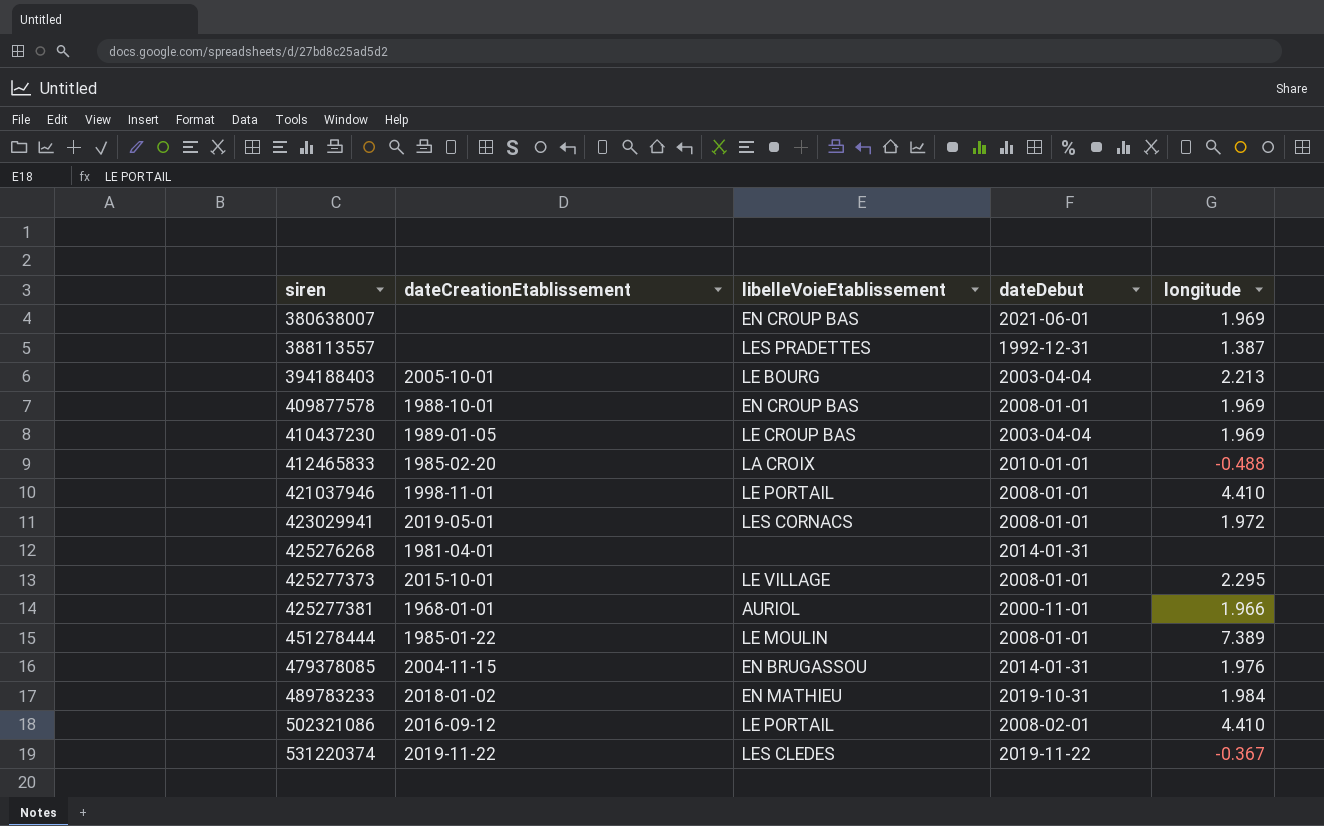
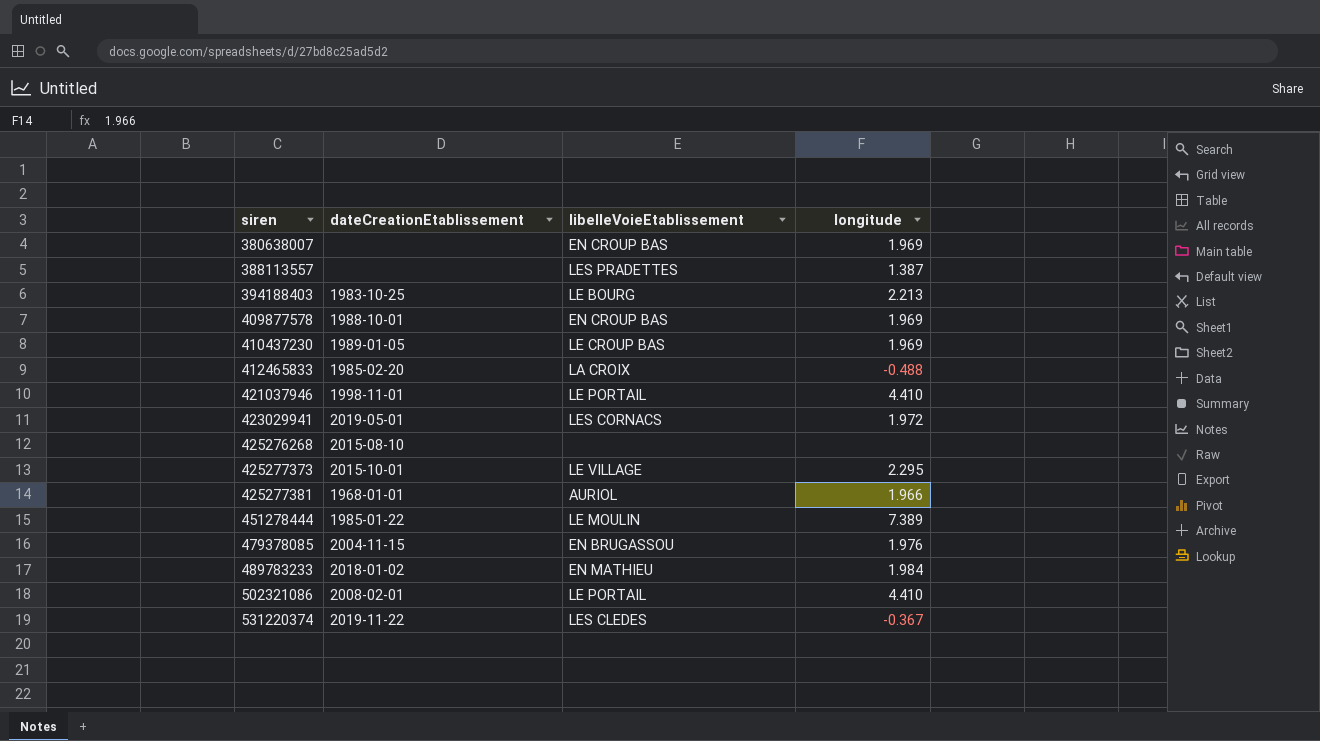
column dateDebut | position: 4 -> none
394188403 | dateCreationEtablissement: 2005-10-01 -> 1983-10-25
425276268 | dateCreationEtablissement: 1981-04-01 -> 2015-08-10
502321086 | dateCreationEtablissement: 2016-09-12 -> 2008-02-01

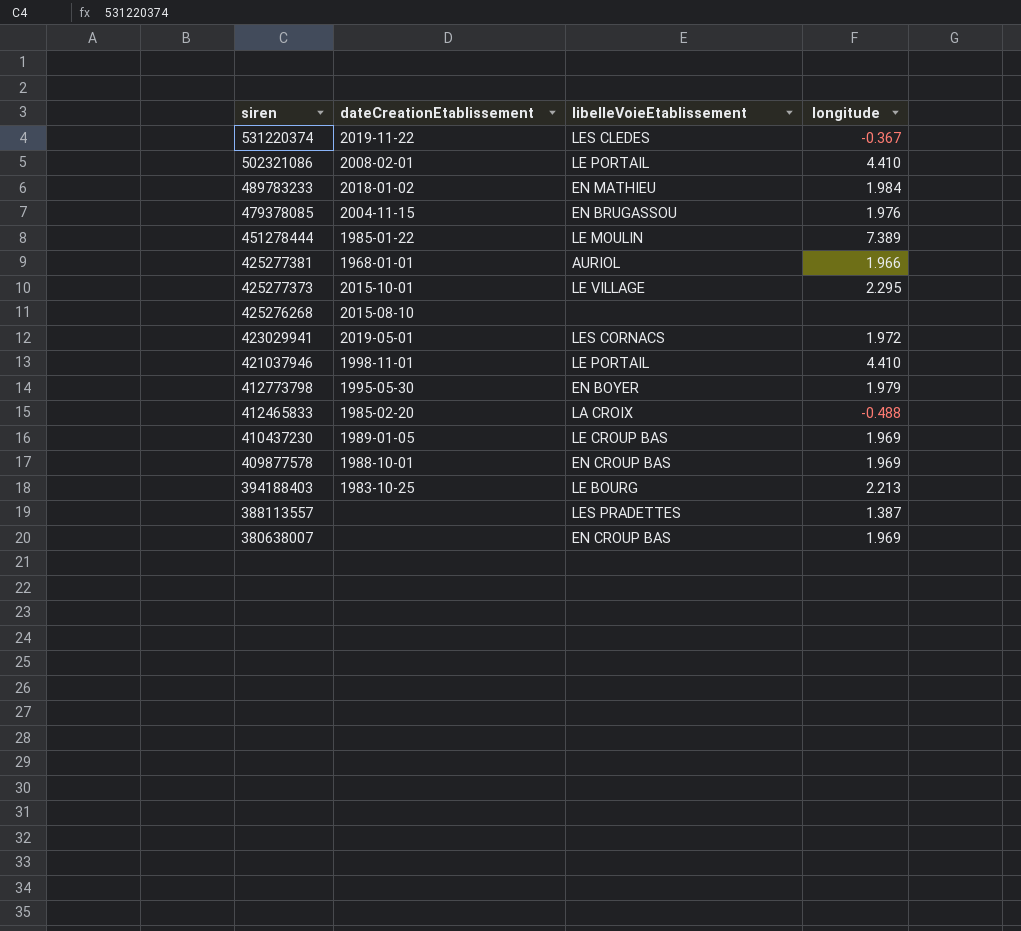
row order: siren ascending -> siren descending
row 412773798: none -> 1995-05-30 | EN BOYER | 1.979

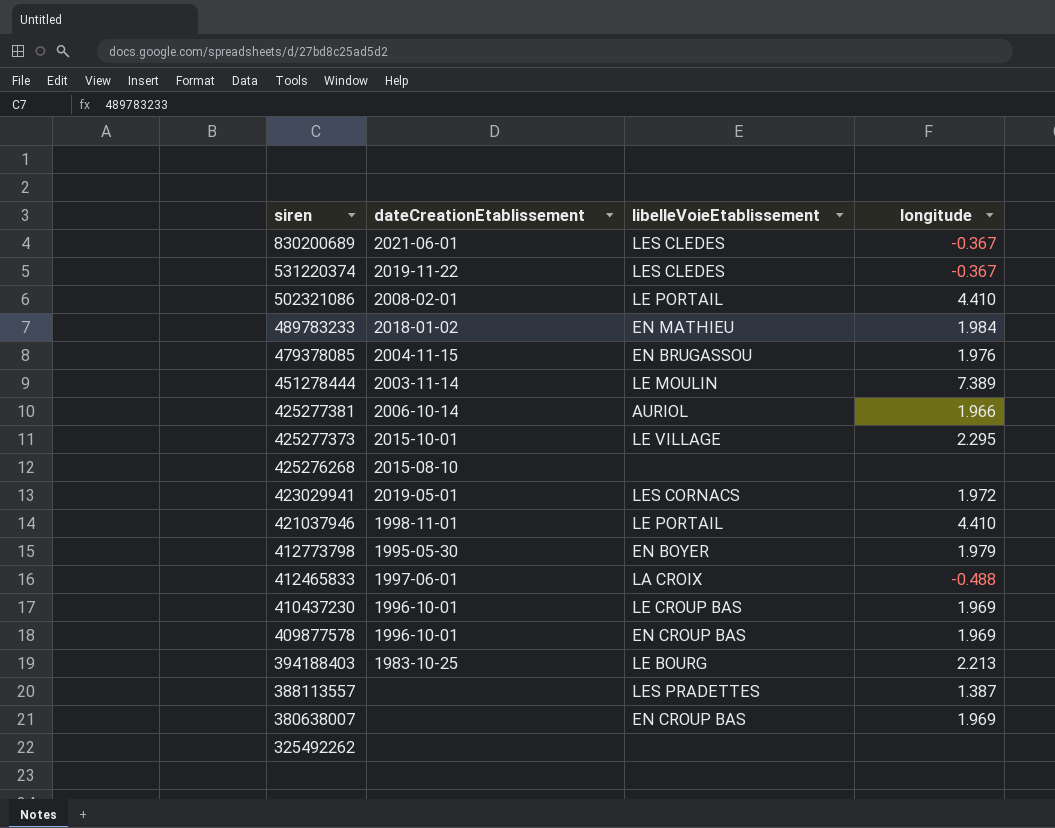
row 830200689: none -> 2021-06-01 | LES CLEDES | -0.367
451278444 | dateCreationEtablissement: 1985-01-22 -> 2003-11-14
425277381 | dateCreationEtablissement: 1968-01-01 -> 2006-10-14
412465833 | dateCreationEtablissement: 1985-02-20 -> 1997-06-01
410437230 | dateCreationEtablissement: 1989-01-05 -> 1996-10-01
409877578 | dateCreationEtablissement: 1988-10-01 -> 1996-10-01
row 325492262: none -> none | none | none

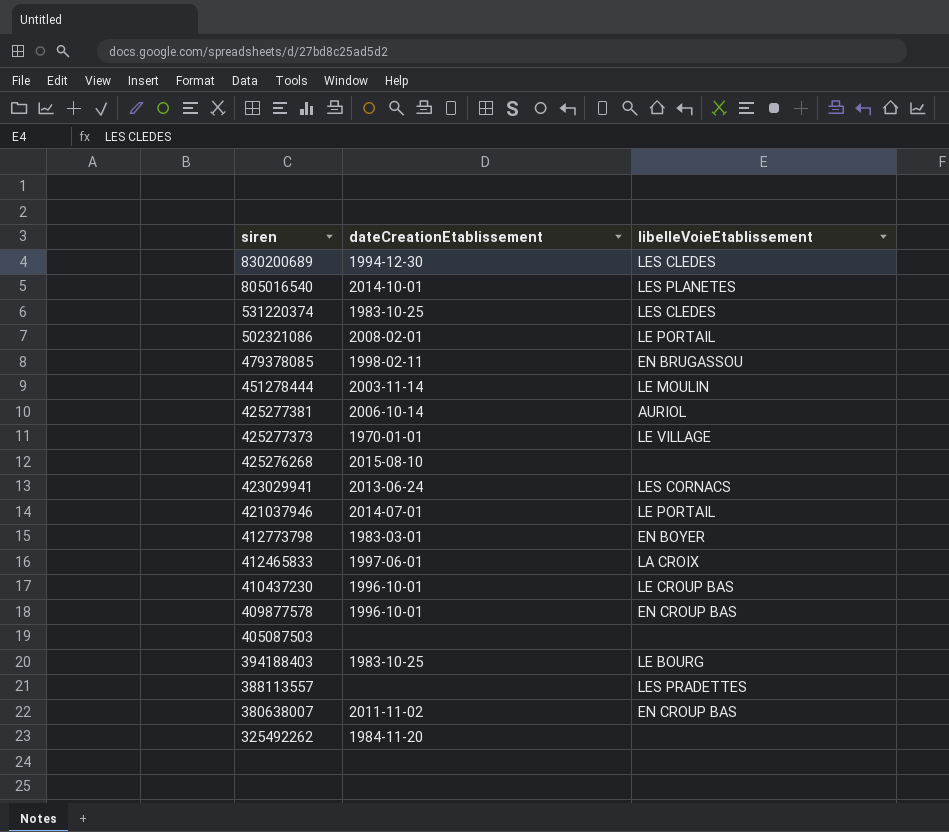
column longitude | position: 4 -> none
row 489783233: 2018-01-02 | EN MATHIEU | 1.984 -> none
830200689 | dateCreationEtablissement: 2021-06-01 -> 1994-12-30
row 805016540: none -> 2014-10-01 | LES PLANETES
531220374 | dateCreationEtablissement: 2019-11-22 -> 1983-10-25
479378085 | dateCreationEtablissement: 2004-11-15 -> 1998-02-11
425277373 | dateCreationEtablissement: 2015-10-01 -> 1970-01-01
423029941 | dateCreationEtablissement: 2019-05-01 -> 2013-06-24
421037946 | dateCreationEtablissement: 1998-11-01 -> 2014-07-01
412773798 | dateCreationEtablissement: 1995-05-30 -> 1983-03-01
row 405087503: none -> none | none
380638007 | dateCreationEtablissement: none -> 2011-11-02
325492262 | dateCreationEtablissement: none -> 1984-11-20

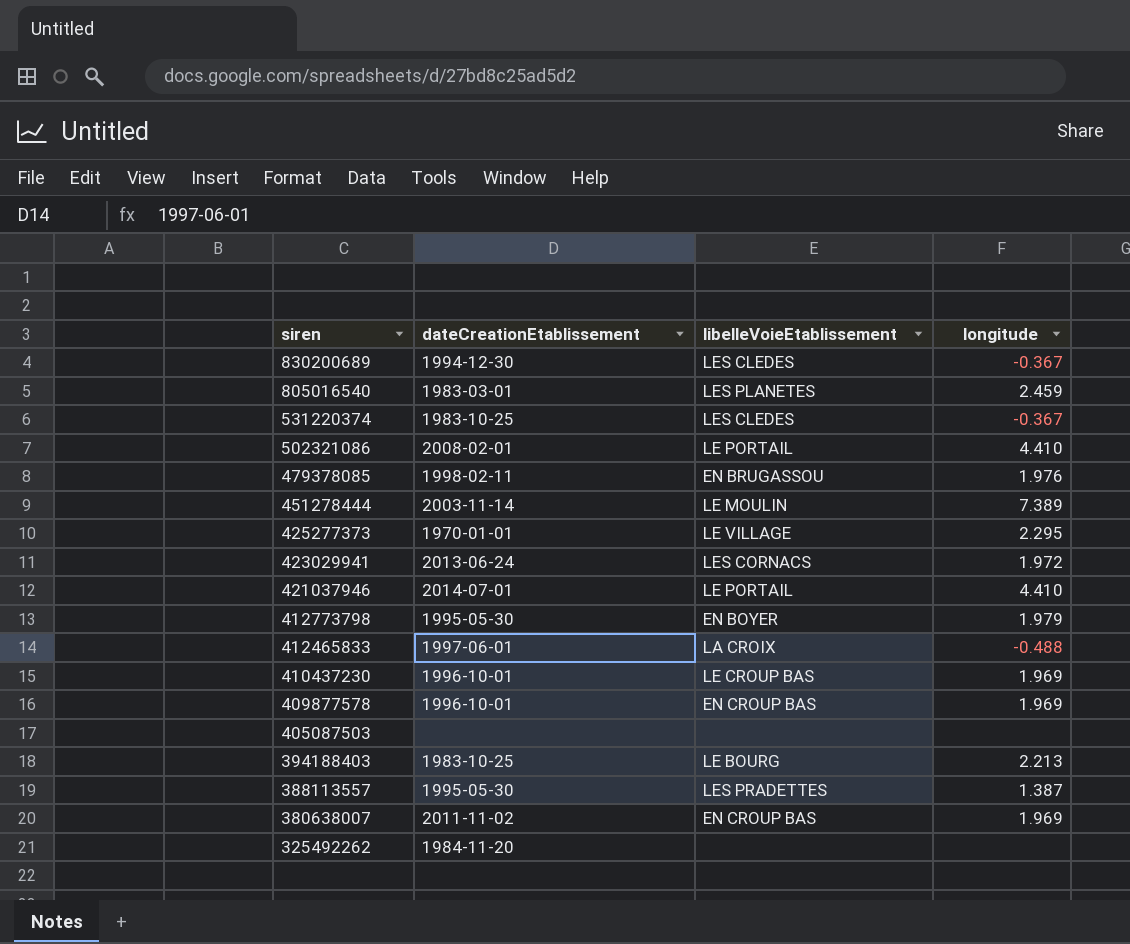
column longitude | position: none -> 4
row 425277381: 2006-10-14 | AURIOL -> none
row 425276268: 2015-08-10 | none -> none
805016540 | dateCreationEtablissement: 2014-10-01 -> 1983-03-01
412773798 | dateCreationEtablissement: 1983-03-01 -> 1995-05-30
388113557 | dateCreationEtablissement: none -> 1995-05-30

